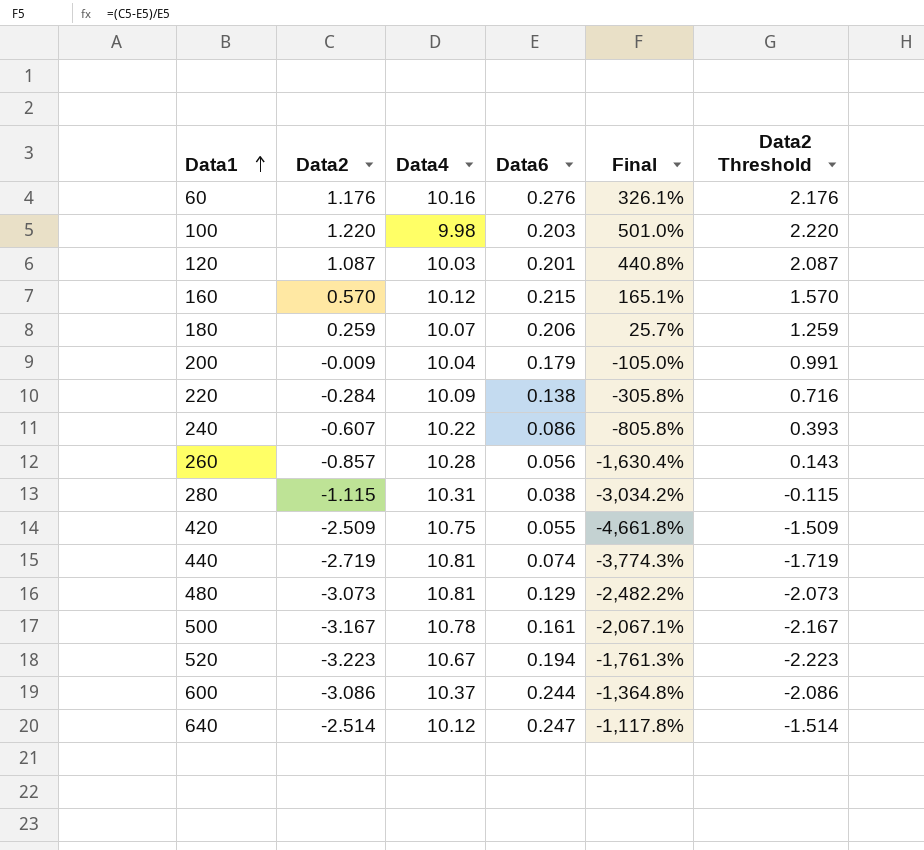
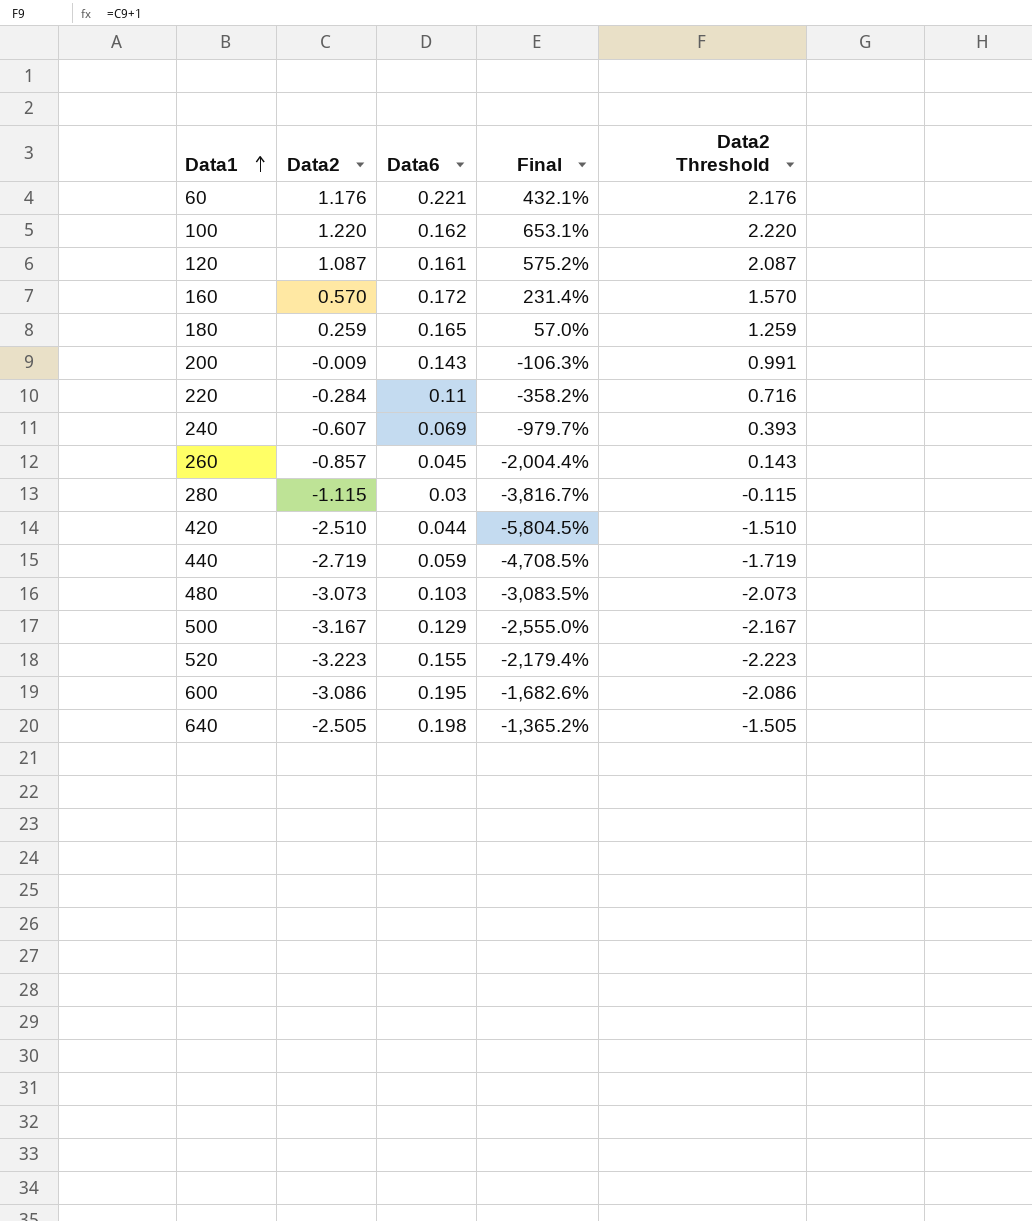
column Data4 | position: 3 -> none
60 | Data6: 0.276 -> 0.221
60 | Final: 326.1% -> 432.1%
100 | Data6: 0.203 -> 0.162
100 | Final: 501.0% -> 653.1%
120 | Data6: 0.201 -> 0.161
120 | Final: 440.8% -> 575.2%
160 | Data6: 0.215 -> 0.172
160 | Final: 165.1% -> 231.4%
180 | Data6: 0.206 -> 0.165
180 | Final: 25.7% -> 57.0%
200 | Data6: 0.179 -> 0.143
200 | Final: -105.0% -> -106.3%
220 | Data6: 0.138 -> 0.11
220 | Final: -305.8% -> -358.2%
240 | Data6: 0.086 -> 0.069
240 | Final: -805.8% -> -979.7%
260 | Data6: 0.056 -> 0.045
260 | Final: -1,630.4% -> -2,004.4%
280 | Data6: 0.038 -> 0.03
280 | Final: -3,034.2% -> -3,816.7%
420 | Data2: -2.509 -> -2.510
420 | Data6: 0.055 -> 0.044
420 | Final: -4,661.8% -> -5,804.5%
420 | Data2 Threshold: -1.509 -> -1.510
440 | Data6: 0.074 -> 0.059
440 | Final: -3,774.3% -> -4,708.5%
480 | Data6: 0.129 -> 0.103
480 | Final: -2,482.2% -> -3,083.5%
500 | Data6: 0.161 -> 0.129
500 | Final: -2,067.1% -> -2,555.0%
520 | Data6: 0.194 -> 0.155
520 | Final: -1,761.3% -> -2,179.4%
600 | Data6: 0.244 -> 0.195
600 | Final: -1,364.8% -> -1,682.6%
640 | Data2: -2.514 -> -2.505
640 | Data6: 0.247 -> 0.198
640 | Final: -1,117.8% -> -1,365.2%
640 | Data2 Threshold: -1.514 -> -1.505

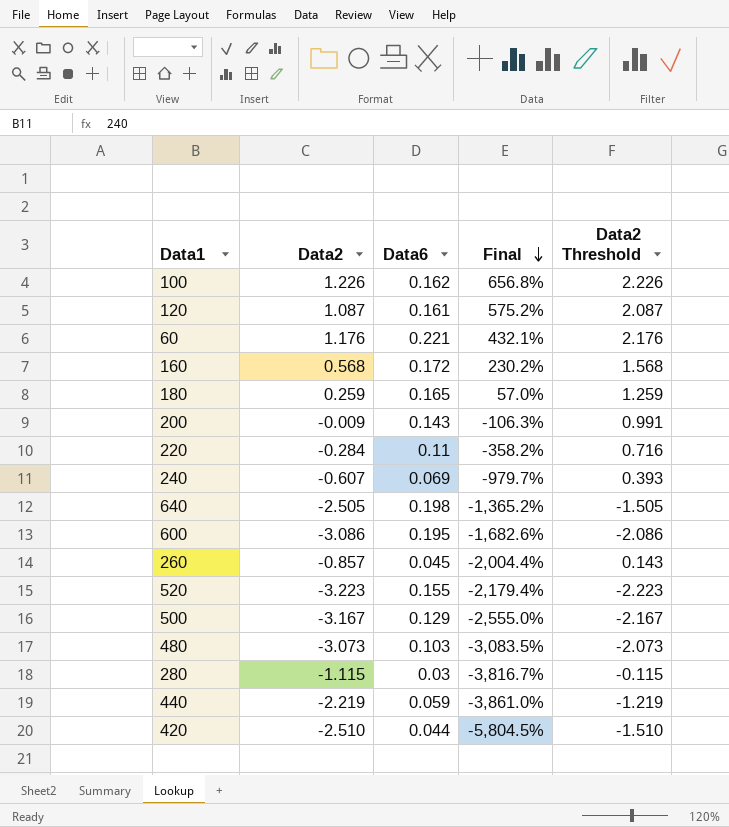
row order: Data1 ascending -> Final descending
100 | Data2: 1.220 -> 1.226
100 | Final: 653.1% -> 656.8%
100 | Data2 Threshold: 2.220 -> 2.226
160 | Data2: 0.570 -> 0.568
160 | Final: 231.4% -> 230.2%
160 | Data2 Threshold: 1.570 -> 1.568
440 | Data2: -2.719 -> -2.219
440 | Final: -4,708.5% -> -3,861.0%
440 | Data2 Threshold: -1.719 -> -1.219

